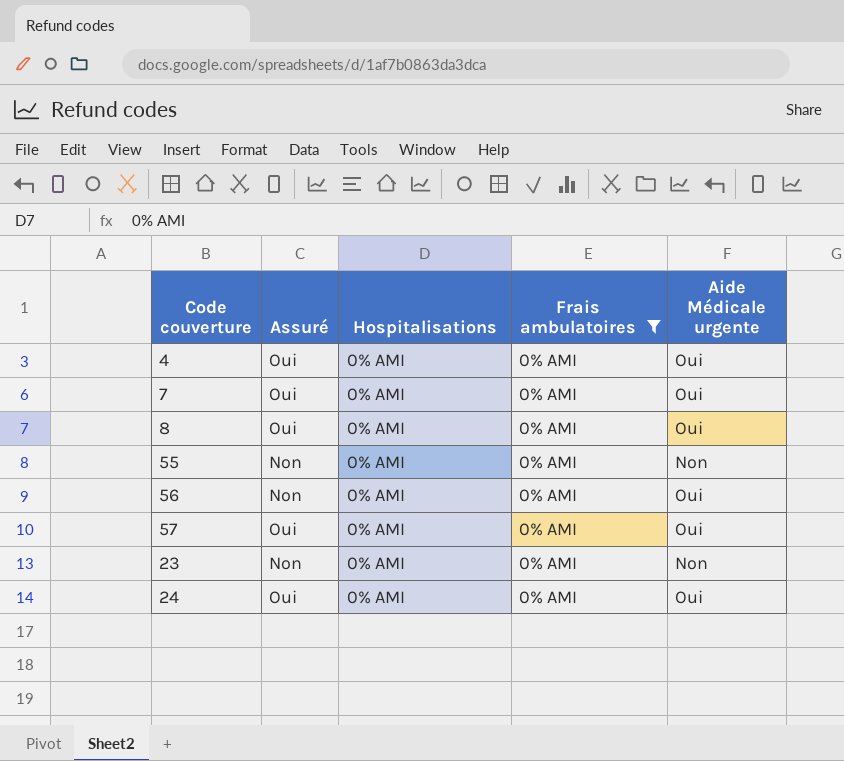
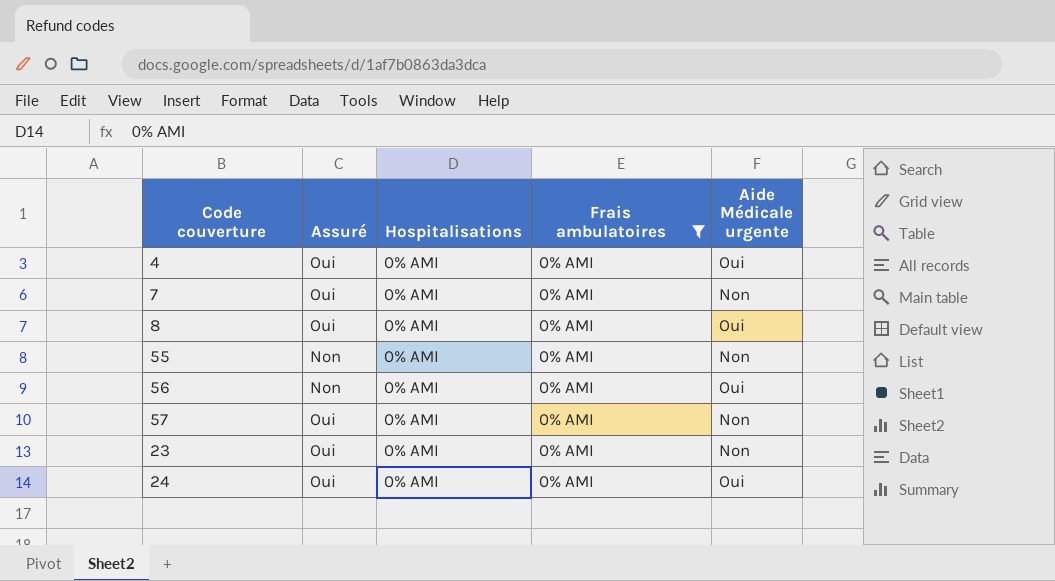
7 | Aide Médicale urgente: Oui -> Non
57 | Aide Médicale urgente: Oui -> Non
23 | Assuré: Non -> Oui

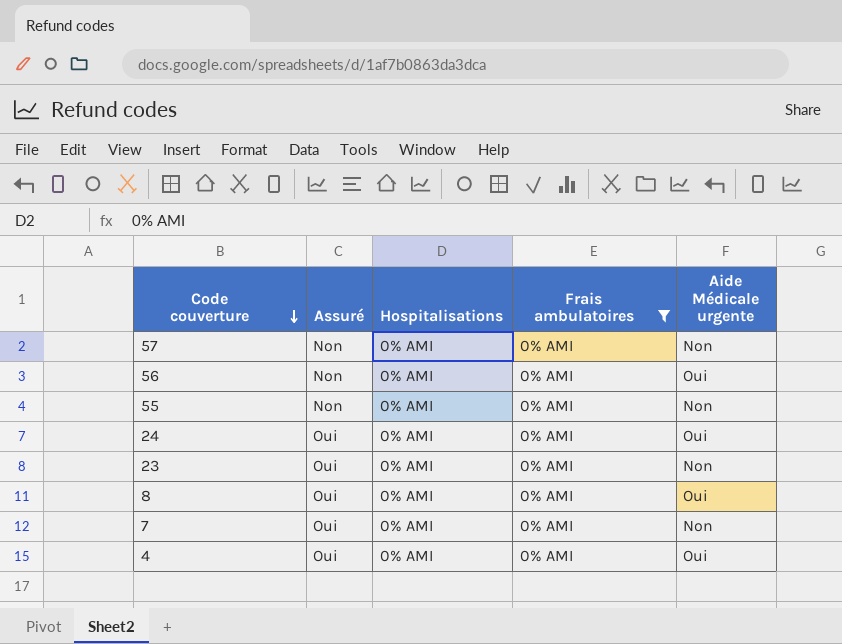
row order: none -> Code couverture descending
57 | Assuré: Oui -> Non

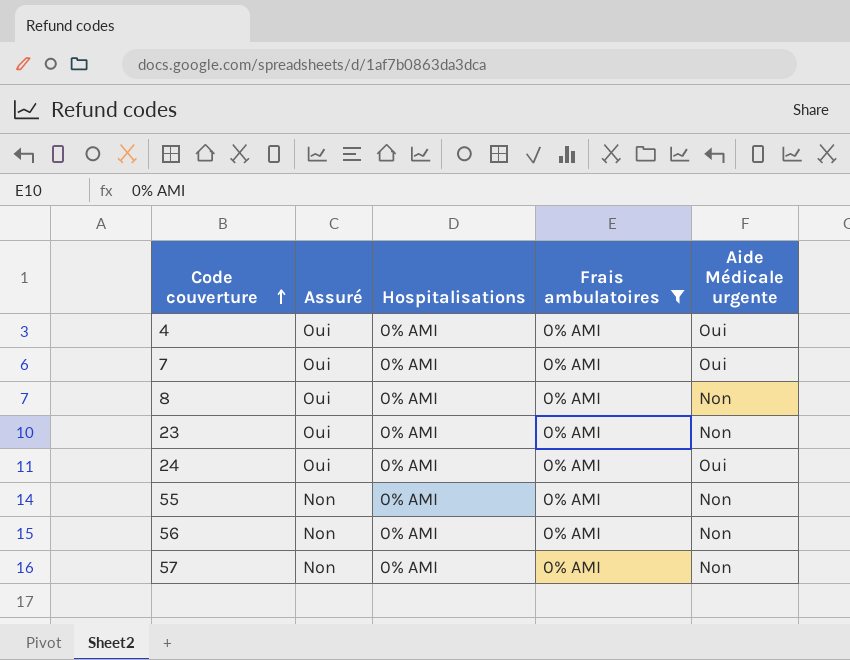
row order: Code couverture descending -> Code couverture ascending
7 | Aide Médicale urgente: Non -> Oui
8 | Aide Médicale urgente: Oui -> Non
56 | Aide Médicale urgente: Oui -> Non

